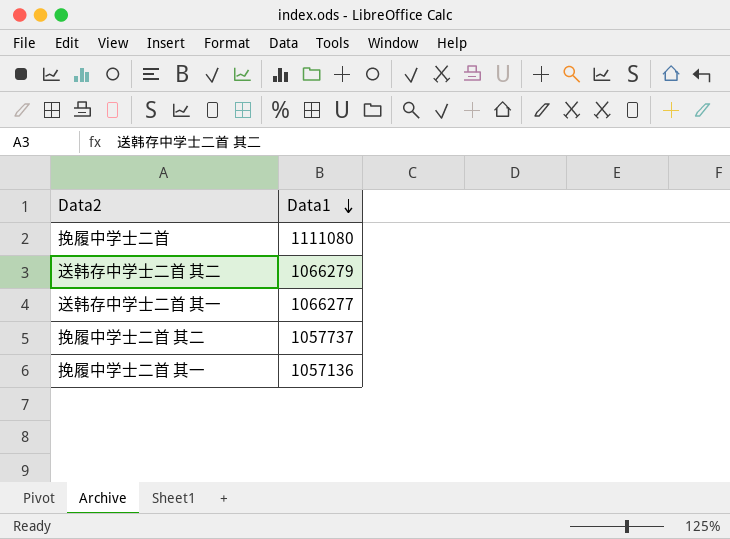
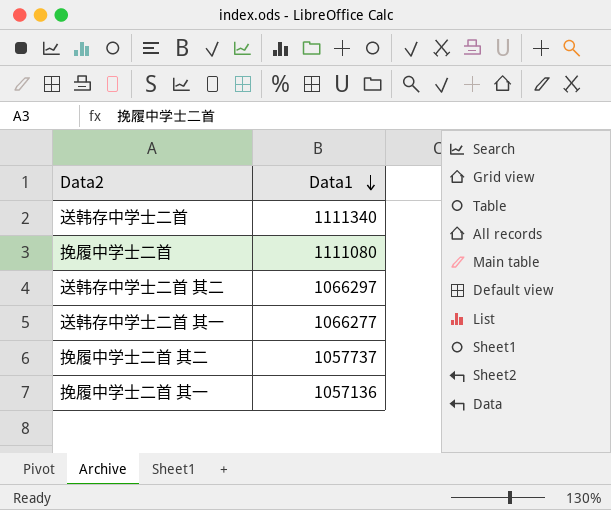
row 送韩存中学士二首: none -> 1111340
送韩存中学士二首 其二 | Data1: 1066279 -> 1066297

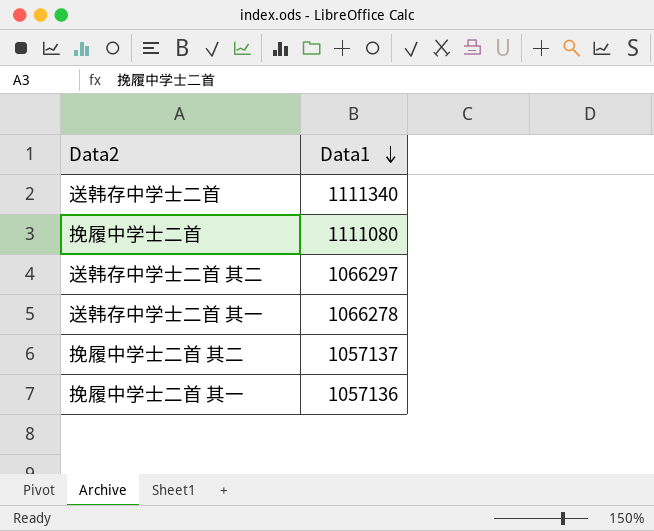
送韩存中学士二首 其一 | Data1: 1066277 -> 1066278
挽履中学士二首 其二 | Data1: 1057737 -> 1057137

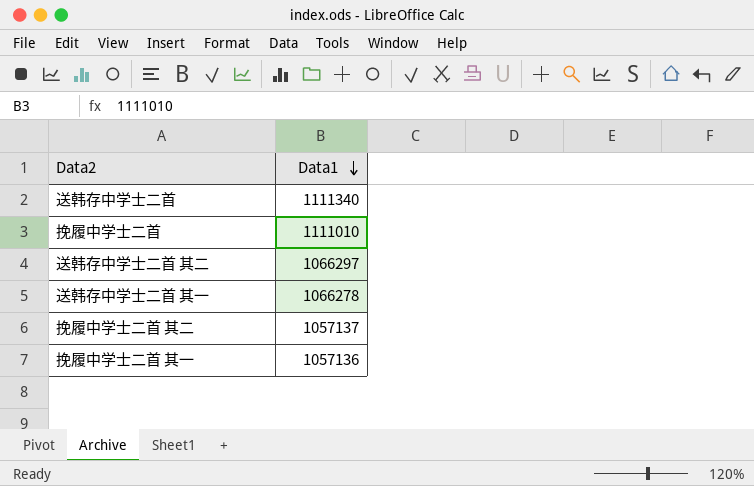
挽履中学士二首 | Data1: 1111080 -> 1111010

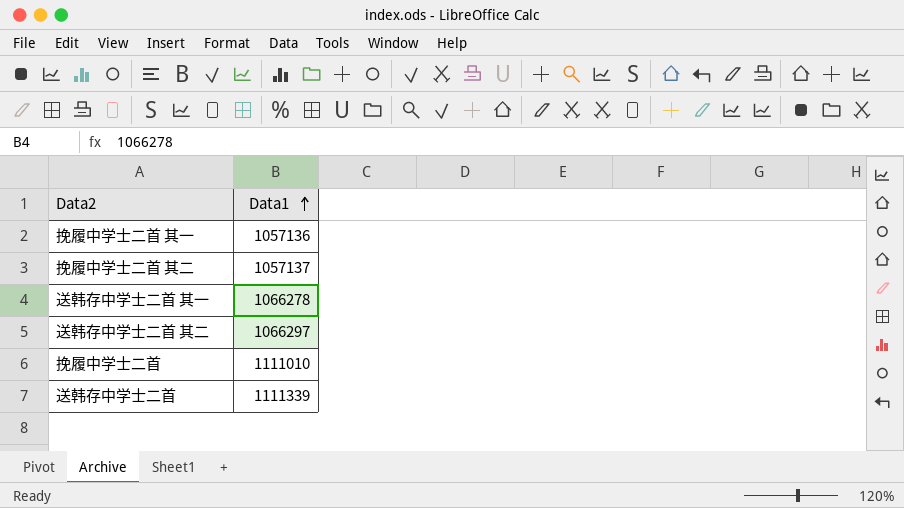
row order: Data1 descending -> Data1 ascending
送韩存中学士二首 | Data1: 1111340 -> 1111339

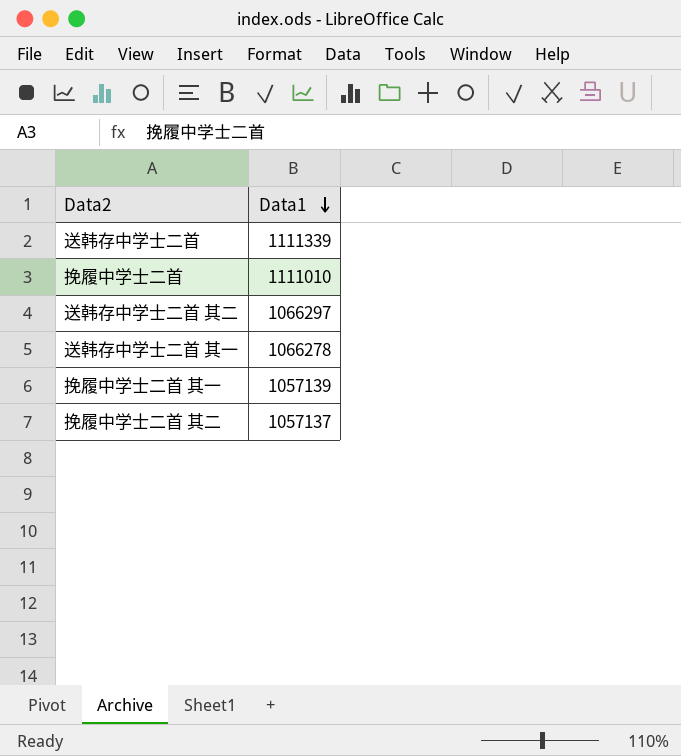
row order: Data1 ascending -> Data1 descending
挽履中学士二首 其一 | Data1: 1057136 -> 1057139

